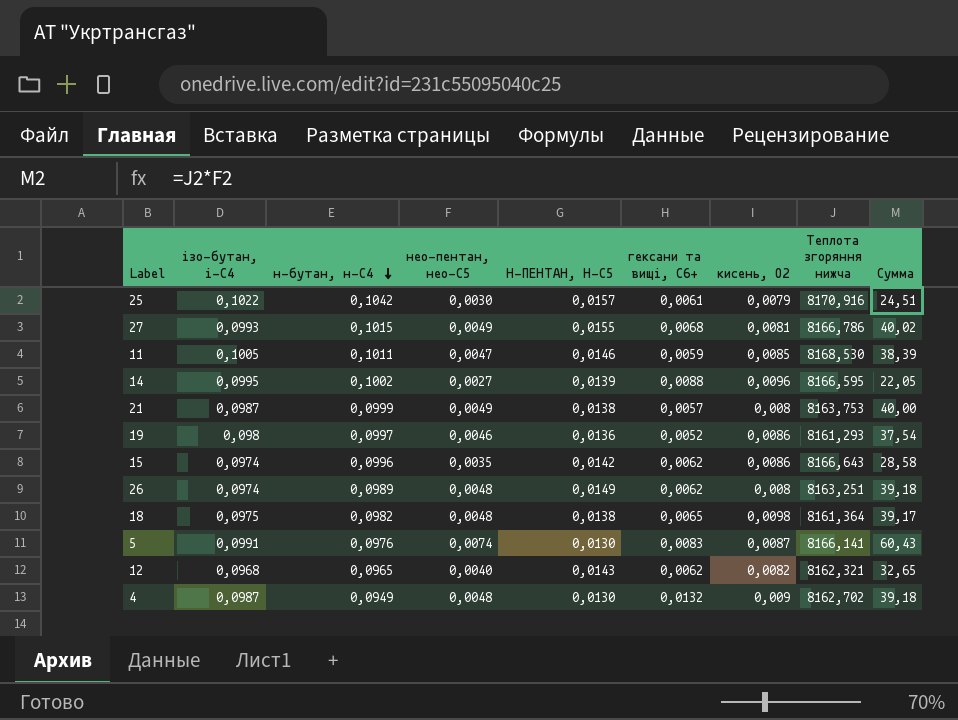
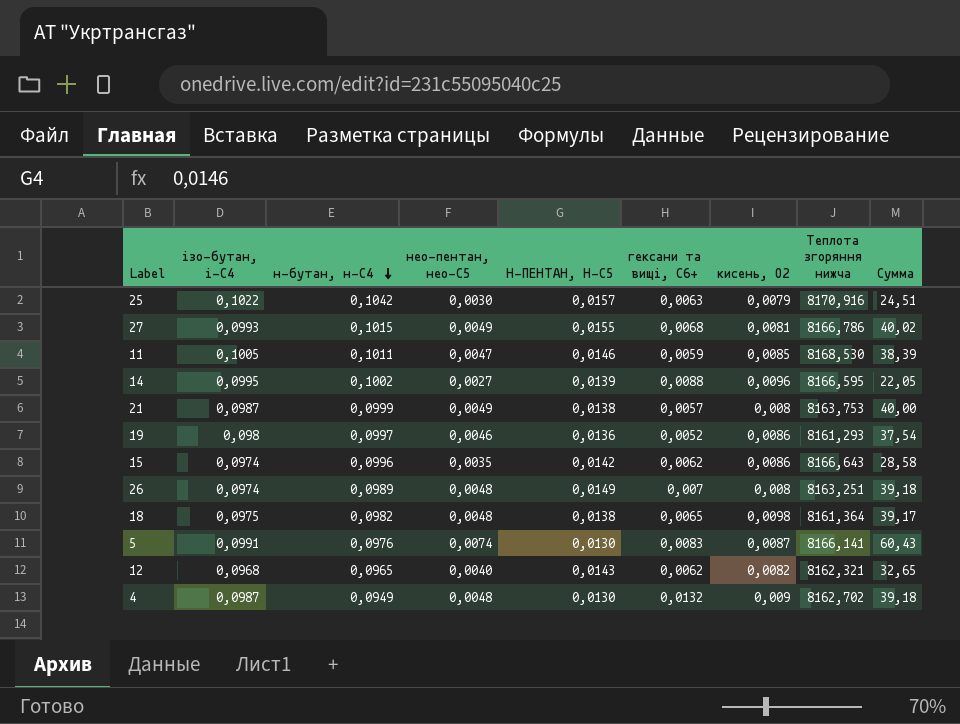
25 | гексани та вищі, С6+: 0,0061 -> 0,0063
26 | гексани та вищі, С6+: 0,0062 -> 0,007

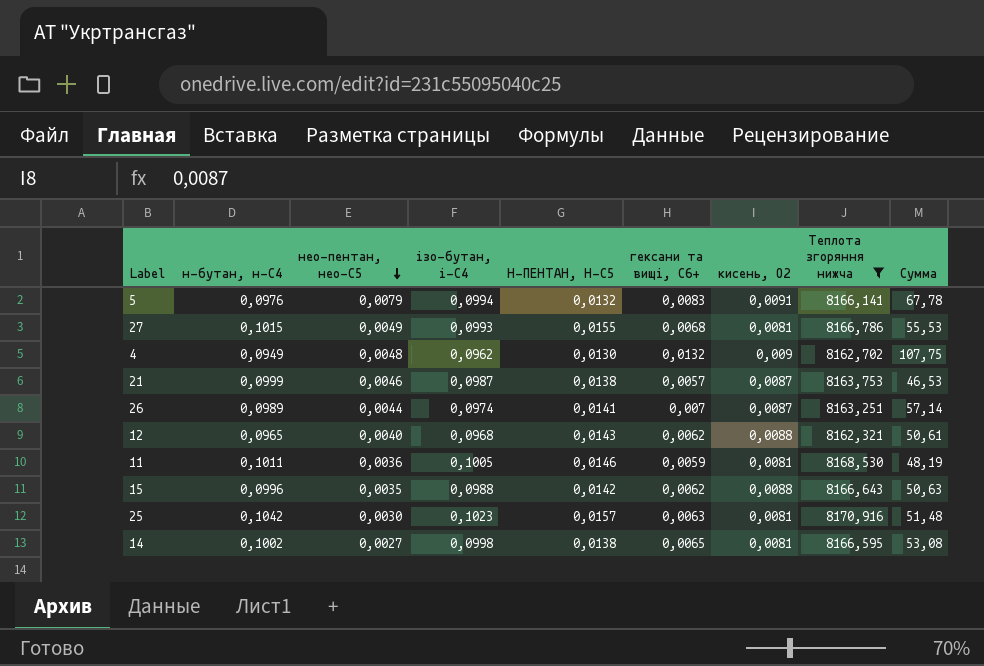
filter: none -> Теплота згоряння нижча >= 8162,321
row order: н-бутан, н-С4 descending -> нео-пентан, нео-С5 descending
column ізо-бутан, і-С4 | position: 2 -> 4
column Сумма | formula: [нео-пентан, нео-С5] * [Теплота згоряння нижча] -> [гексани та вищі, С6+] * [Теплота згоряння нижча]
5 | нео-пентан, нео-С5: 0,0074 -> 0,0079
5 | ізо-бутан, і-С4: 0,0991 -> 0,0994
5 | Н-ПЕНТАН, Н-С5: 0,0130 -> 0,0132
5 | кисень, О2: 0,0087 -> 0,0091
4 | ізо-бутан, і-С4: 0,0987 -> 0,0962
21 | нео-пентан, нео-С5: 0,0049 -> 0,0046
21 | кисень, О2: 0,008 -> 0,0087
26 | нео-пентан, нео-С5: 0,0048 -> 0,0044
26 | Н-ПЕНТАН, Н-С5: 0,0149 -> 0,0141
26 | кисень, О2: 0,008 -> 0,0087
12 | кисень, О2: 0,0082 -> 0,0088
11 | нео-пентан, нео-С5: 0,0047 -> 0,0036
11 | кисень, О2: 0,0085 -> 0,0081
15 | ізо-бутан, і-С4: 0,0974 -> 0,0988
15 | кисень, О2: 0,0086 -> 0,0088
25 | ізо-бутан, і-С4: 0,1022 -> 0,1023
25 | кисень, О2: 0,0079 -> 0,0081
14 | ізо-бутан, і-С4: 0,0995 -> 0,0998
14 | Н-ПЕНТАН, Н-С5: 0,0139 -> 0,0138
14 | гексани та вищі, С6+: 0,0088 -> 0,0065
14 | кисень, О2: 0,0096 -> 0,0081

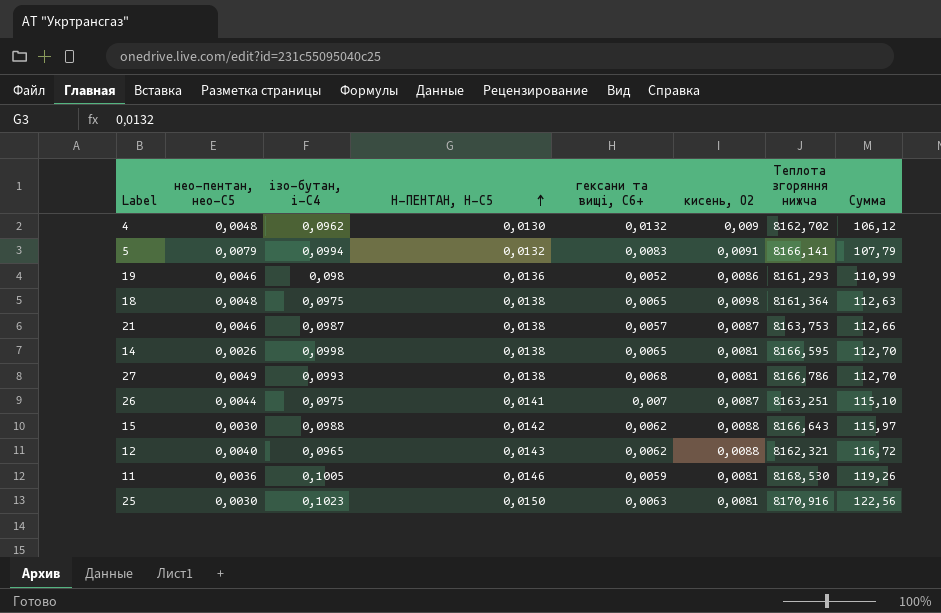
filter: Теплота згоряння нижча >= 8162,321 -> none
row order: нео-пентан, нео-С5 descending -> Н-ПЕНТАН, Н-С5 ascending
column н-бутан, н-С4 | position: 2 -> none
column Сумма | formula: [гексани та вищі, С6+] * [Теплота згоряння нижча] -> [Н-ПЕНТАН, Н-С5] * [Теплота згоряння нижча]
14 | нео-пентан, нео-С5: 0,0027 -> 0,0026
27 | Н-ПЕНТАН, Н-С5: 0,0155 -> 0,0138
26 | ізо-бутан, і-С4: 0,0974 -> 0,0975
15 | нео-пентан, нео-С5: 0,0035 -> 0,0030
12 | ізо-бутан, і-С4: 0,0968 -> 0,0965
25 | Н-ПЕНТАН, Н-С5: 0,0157 -> 0,0150

